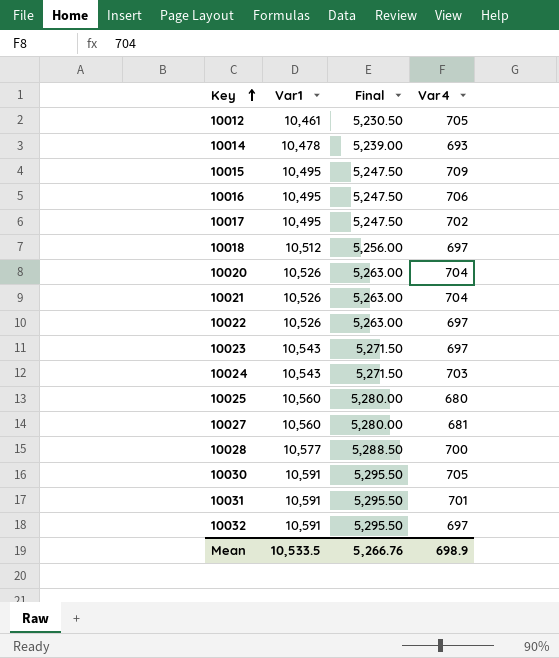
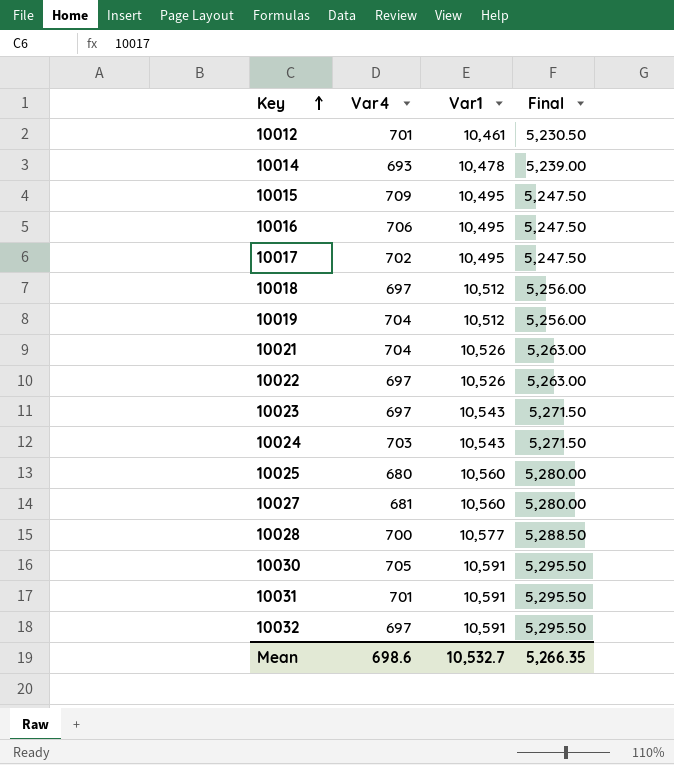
column Var4 | position: 4 -> 2
row 10020: 10,526 | 5,263.00 | 704 -> none
10012 | Var4: 705 -> 701
row 10019: none -> 704 | 10,512 | 5,256.00
Mean | Var4: 698.9 -> 698.6
Mean | Var1: 10,533.5 -> 10,532.7
Mean | Final: 5,266.76 -> 5,266.35

